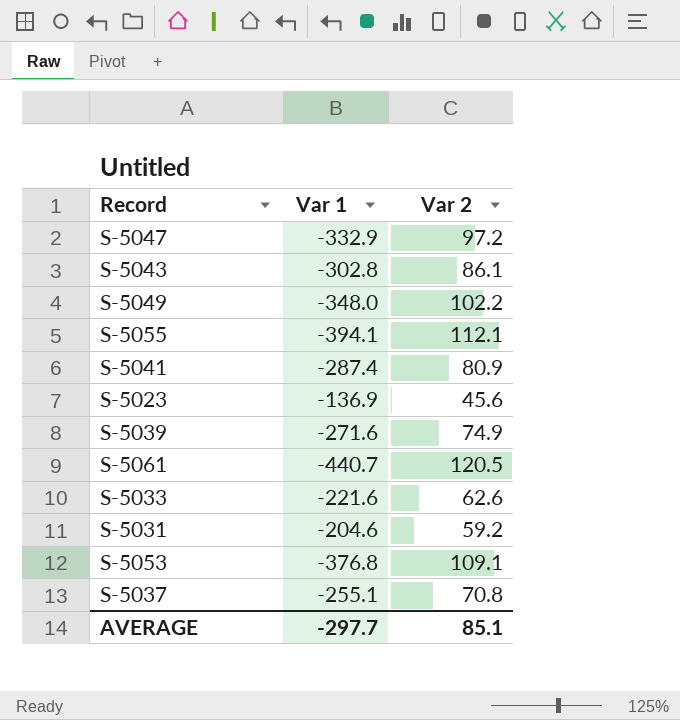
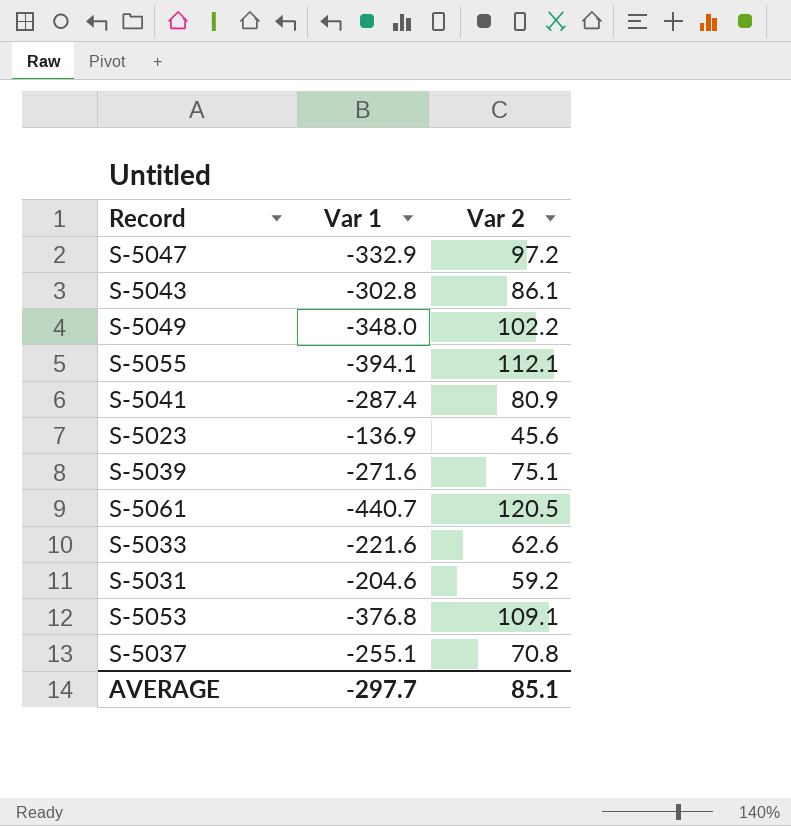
S-5039 | Var 2: 74.9 -> 75.1

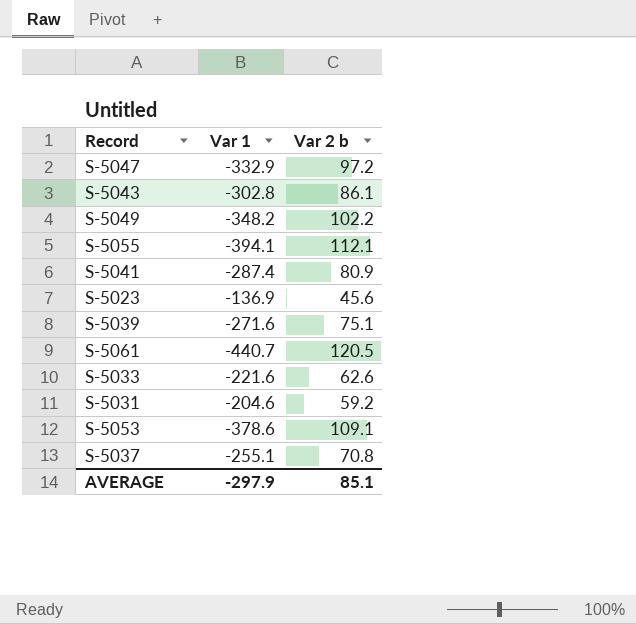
column name: Var 2 -> Var 2 b
S-5049 | Var 1: -348.0 -> -348.2
S-5053 | Var 1: -376.8 -> -378.6
AVERAGE | Var 1: -297.7 -> -297.9

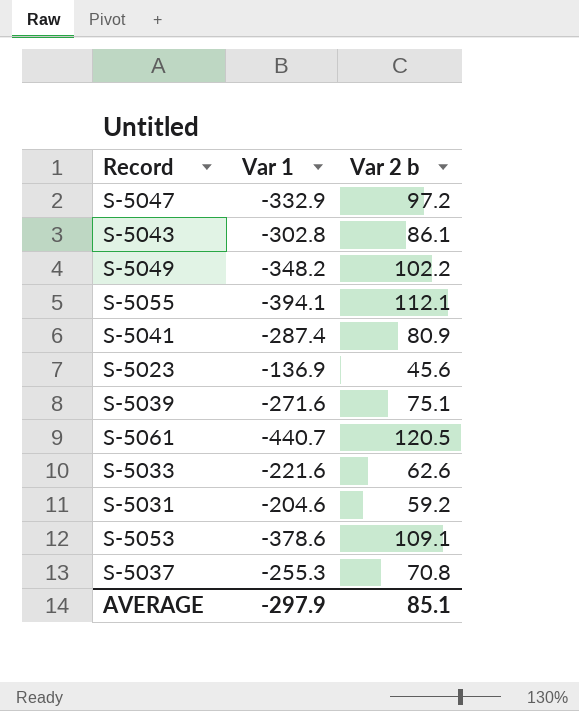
S-5037 | Var 1: -255.1 -> -255.3

